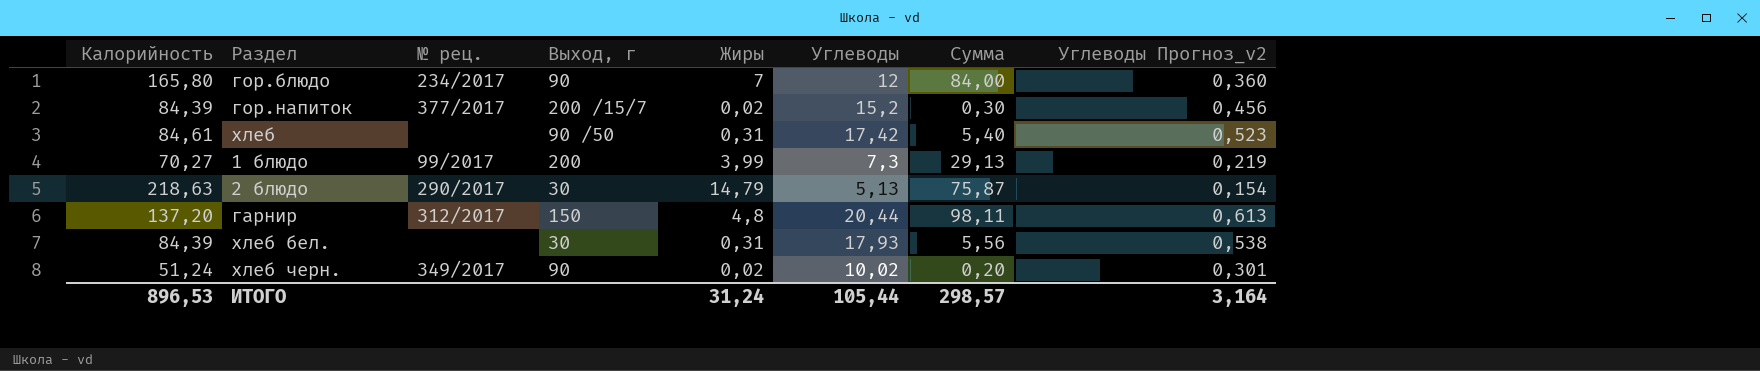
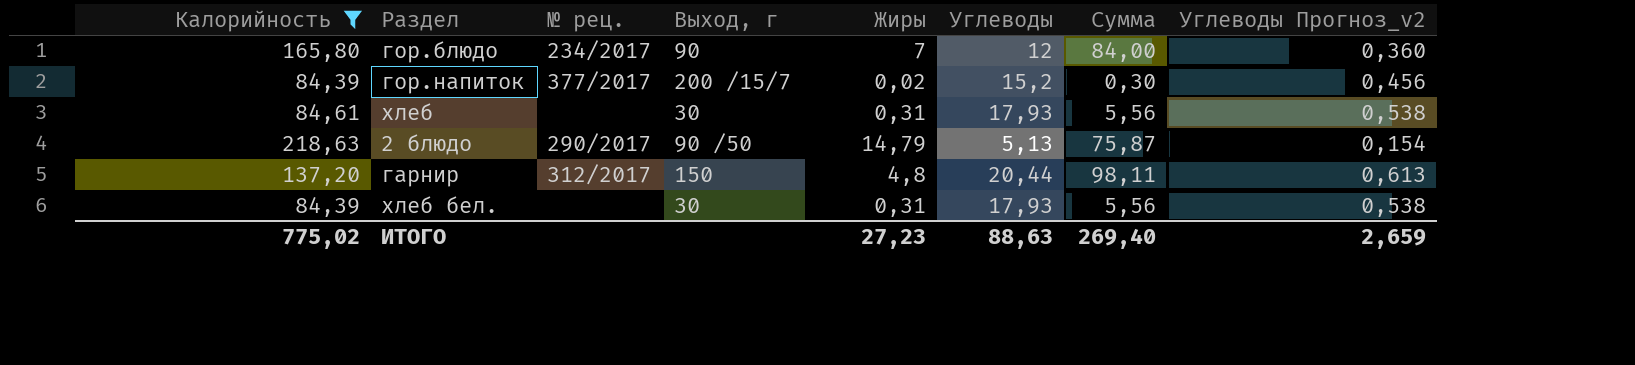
filter: none -> Калорийность >= 84,39
хлеб | Выход, г: 90 /50 -> 30
хлеб | Углеводы: 17,42 -> 17,93
хлеб | Сумма: 5,40 -> 5,56
хлеб | Углеводы Прогноз_v2: 0,523 -> 0,538
2 блюдо | Выход, г: 30 -> 90 /50
ИТОГО | Калорийность: 896,53 -> 775,02
ИТОГО | Жиры: 31,24 -> 27,23
ИТОГО | Углеводы: 105,44 -> 88,63
ИТОГО | Сумма: 298,57 -> 269,40
ИТОГО | Углеводы Прогноз_v2: 3,164 -> 2,659

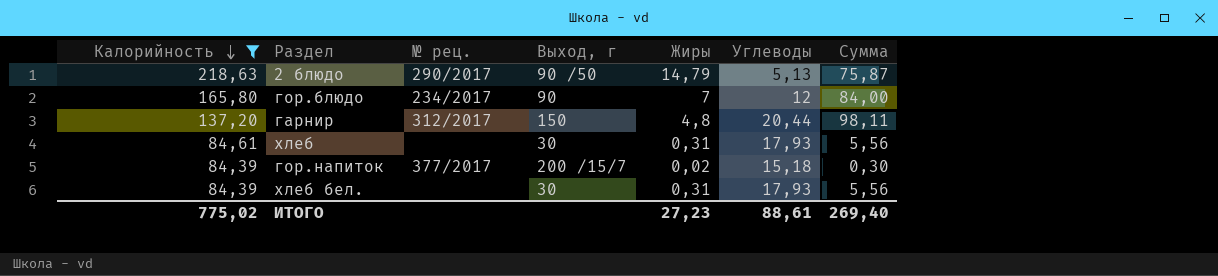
row order: none -> Калорийность descending
column Углеводы Прогноз_v2 | formula: [Углеводы] * 0,03 -> none
гор.напиток | Углеводы: 15,2 -> 15,18
ИТОГО | Углеводы: 88,63 -> 88,61

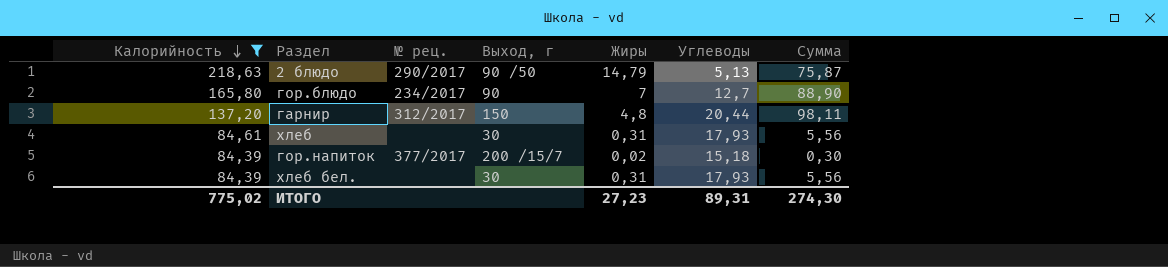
гор.блюдо | Углеводы: 12 -> 12,7
гор.блюдо | Сумма: 84,00 -> 88,90
ИТОГО | Углеводы: 88,61 -> 89,31
ИТОГО | Сумма: 269,40 -> 274,30

